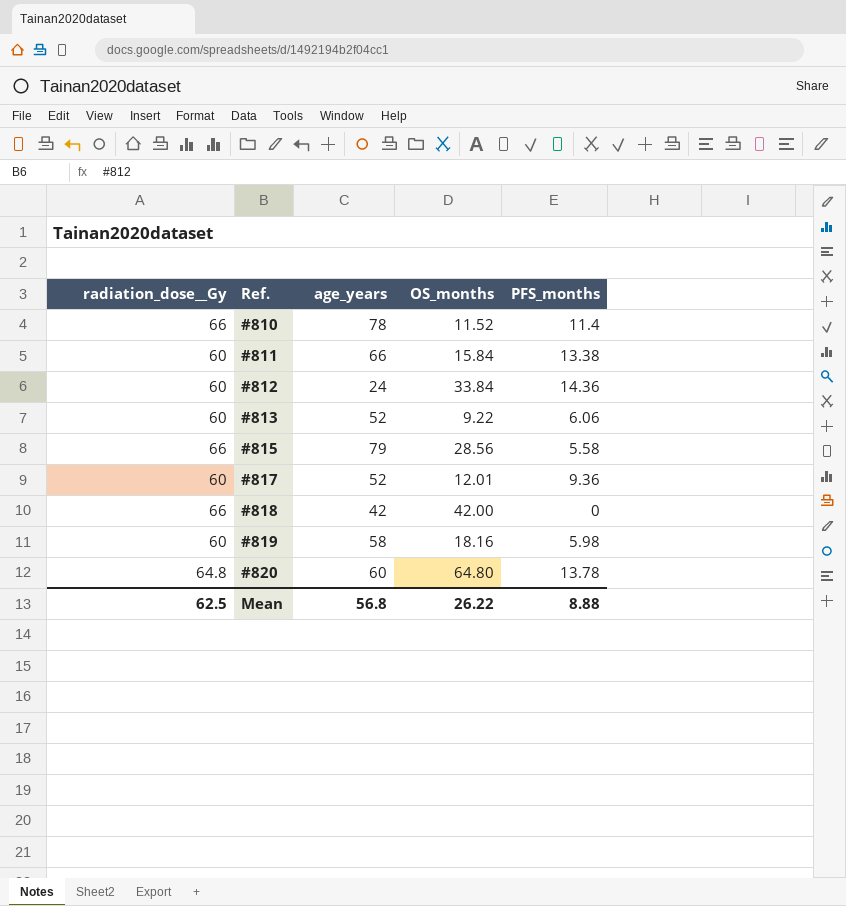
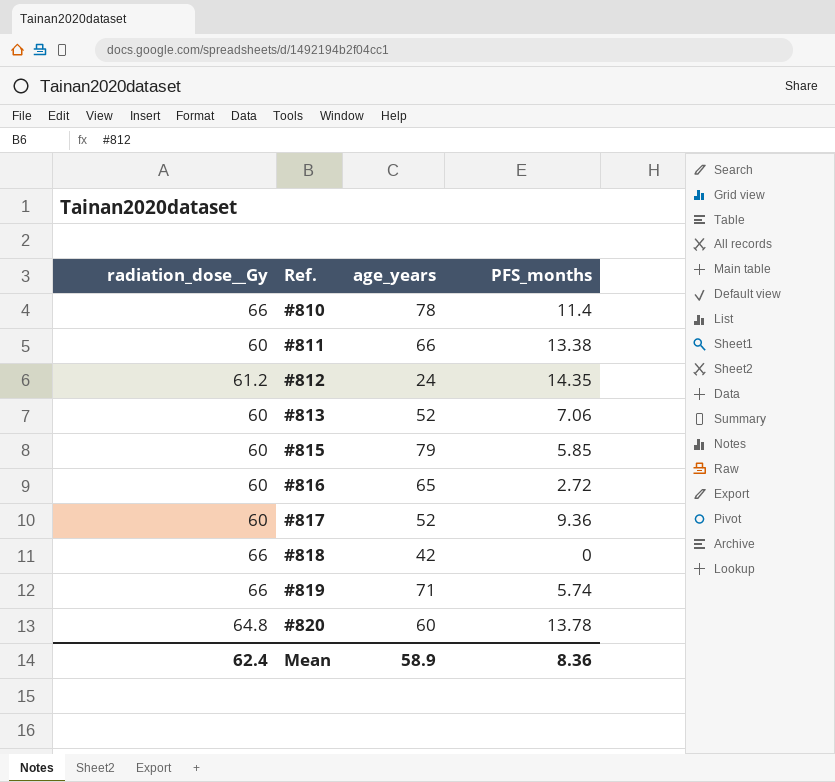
column OS_months | position: 4 -> none
#812 | radiation_dose__Gy: 60 -> 61.2
#812 | PFS_months: 14.36 -> 14.35
#813 | PFS_months: 6.06 -> 7.06
#815 | radiation_dose__Gy: 66 -> 60
#815 | PFS_months: 5.58 -> 5.85
row #816: none -> 60 | 65 | 2.72
#819 | radiation_dose__Gy: 60 -> 66
#819 | age_years: 58 -> 71
#819 | PFS_months: 5.98 -> 5.74
Mean | radiation_dose__Gy: 62.5 -> 62.4
Mean | age_years: 56.8 -> 58.9
Mean | PFS_months: 8.88 -> 8.36

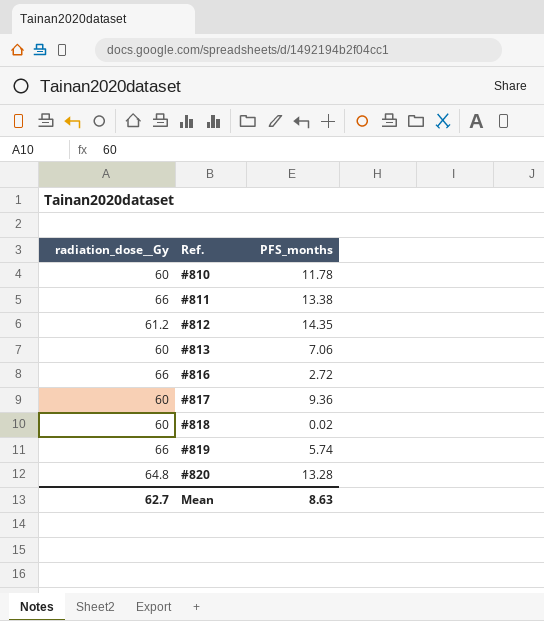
column age_years | position: 3 -> none
row #815: 60 | 79 | 5.85 -> none
#810 | radiation_dose__Gy: 66 -> 60
#810 | PFS_months: 11.4 -> 11.78
#811 | radiation_dose__Gy: 60 -> 66
#816 | radiation_dose__Gy: 60 -> 66
#818 | radiation_dose__Gy: 66 -> 60
#818 | PFS_months: 0 -> 0.02
#820 | PFS_months: 13.78 -> 13.28
Mean | radiation_dose__Gy: 62.4 -> 62.7
Mean | PFS_months: 8.36 -> 8.63

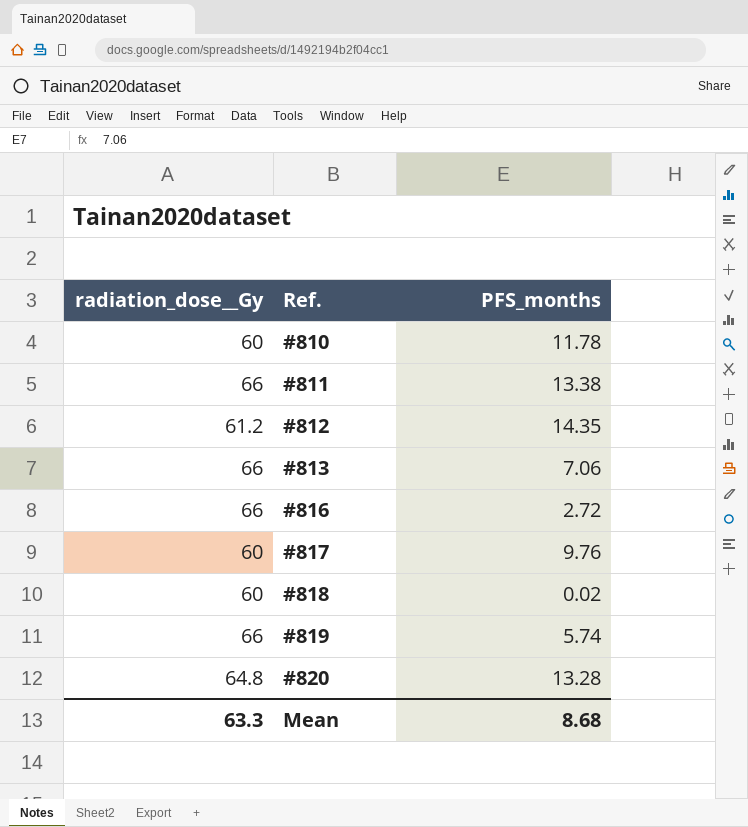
#813 | radiation_dose__Gy: 60 -> 66
#817 | PFS_months: 9.36 -> 9.76
Mean | radiation_dose__Gy: 62.7 -> 63.3
Mean | PFS_months: 8.63 -> 8.68

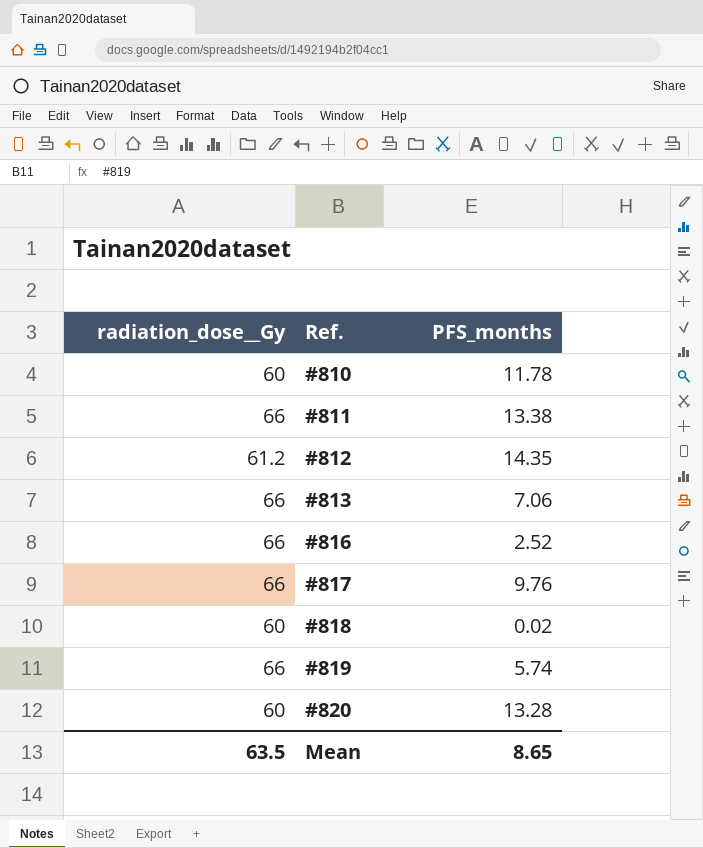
#816 | PFS_months: 2.72 -> 2.52
#817 | radiation_dose__Gy: 60 -> 66
#820 | radiation_dose__Gy: 64.8 -> 60
Mean | radiation_dose__Gy: 63.3 -> 63.5
Mean | PFS_months: 8.68 -> 8.65

